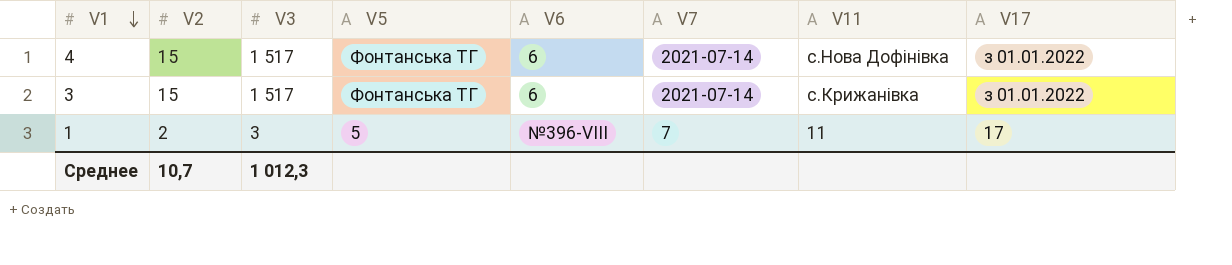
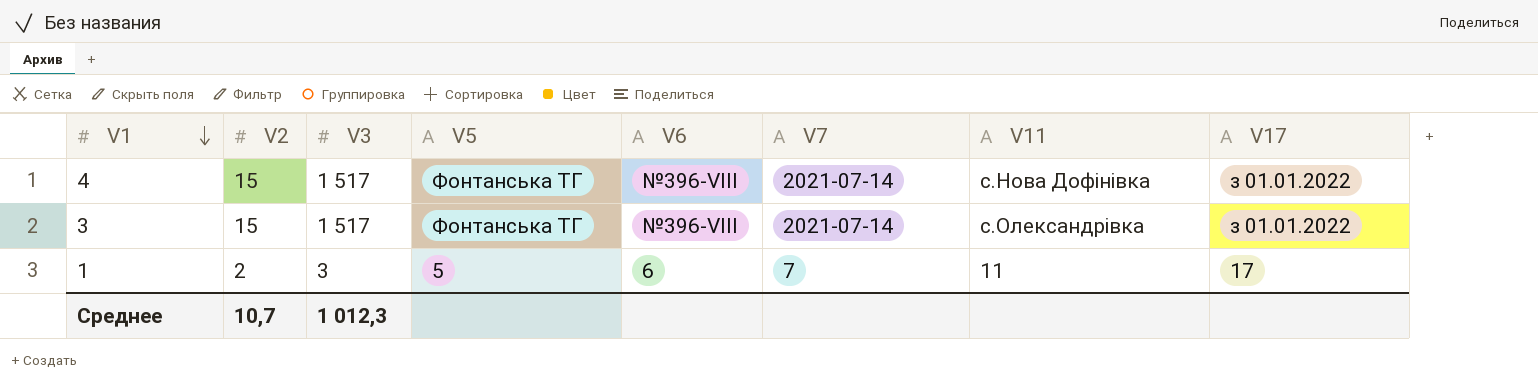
4 | V6: 6 -> №396-VIII
3 | V6: 6 -> №396-VIII
3 | V11: с.Крижанівка -> с.Олександрівка
1 | V6: №396-VIII -> 6

